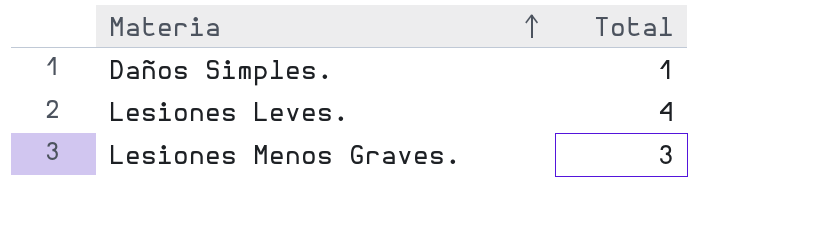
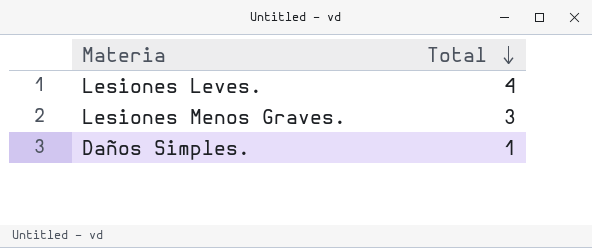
row order: Materia ascending -> Total descending

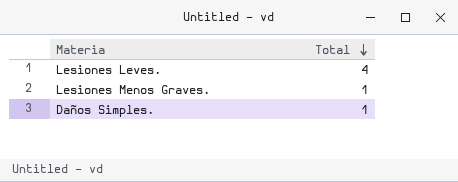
Lesiones Menos Graves. | Total: 3 -> 1

